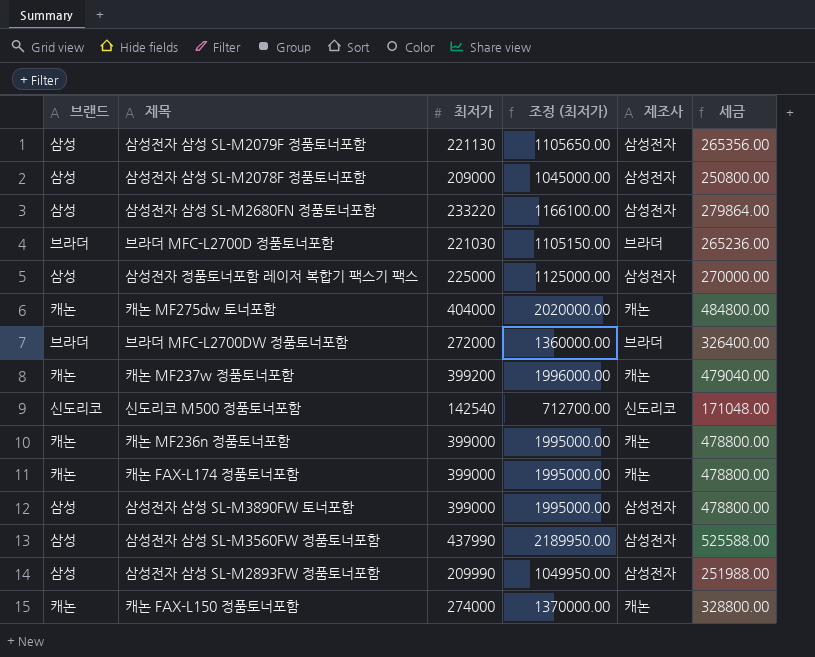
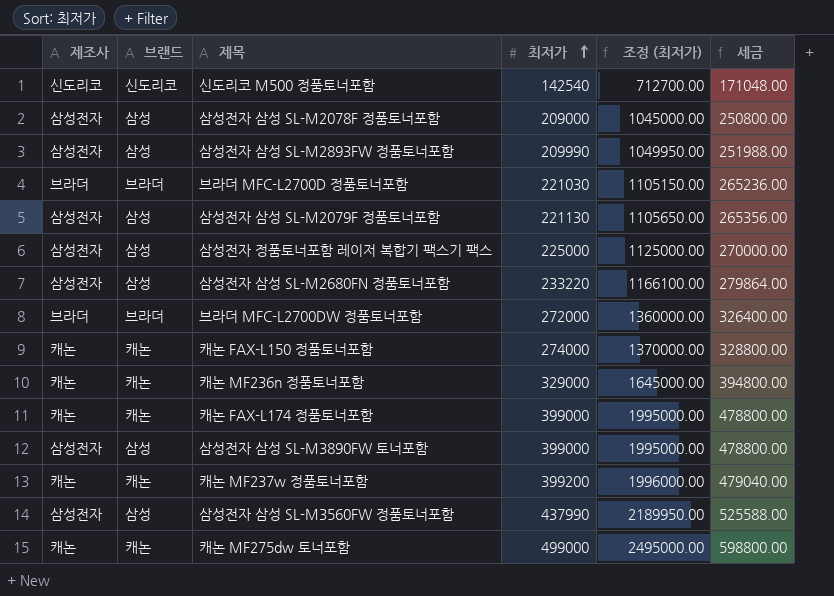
row order: none -> 최저가 ascending
column 제조사 | position: 5 -> 1
캐논 MF236n 정품토너포함 | 최저가: 399000 -> 329000
캐논 MF236n 정품토너포함 | 조정 (최저가): 1995000.00 -> 1645000.00
캐논 MF236n 정품토너포함 | 세금: 478800.00 -> 394800.00
캐논 MF275dw 토너포함 | 최저가: 404000 -> 499000
캐논 MF275dw 토너포함 | 조정 (최저가): 2020000.00 -> 2495000.00
캐논 MF275dw 토너포함 | 세금: 484800.00 -> 598800.00

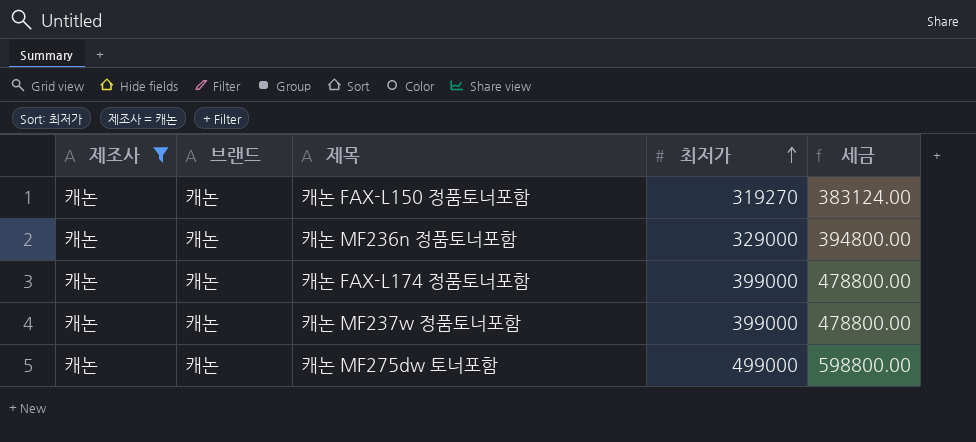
filter: none -> 제조사 = 캐논
column 조정 (최저가) | formula: [최저가] * 5 -> none
캐논 FAX-L150 정품토너포함 | 최저가: 274000 -> 319270
캐논 FAX-L150 정품토너포함 | 세금: 328800.00 -> 383124.00
캐논 MF237w 정품토너포함 | 최저가: 399200 -> 399000
캐논 MF237w 정품토너포함 | 세금: 479040.00 -> 478800.00

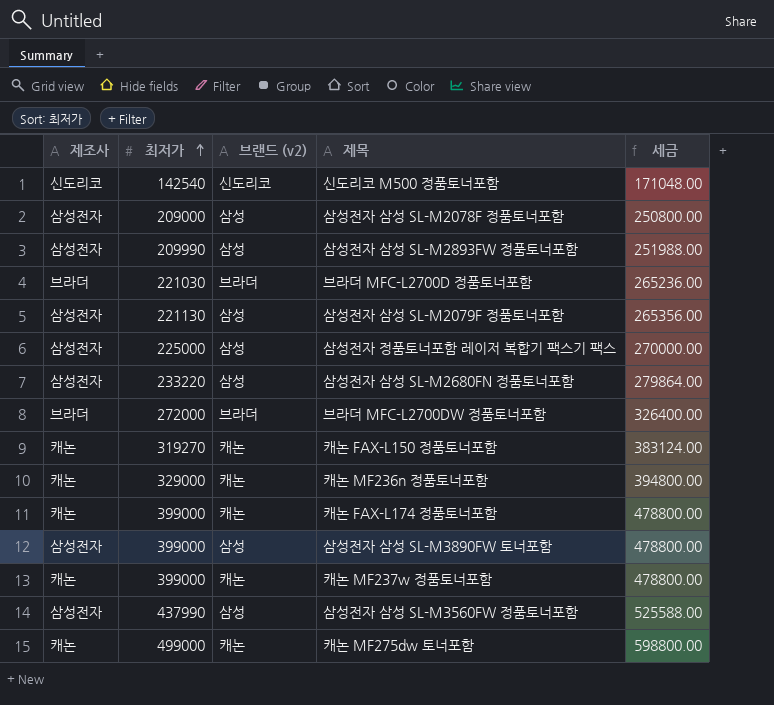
filter: 제조사 = 캐논 -> none
column 최저가 | position: 4 -> 2
column name: 브랜드 -> 브랜드 (v2)

